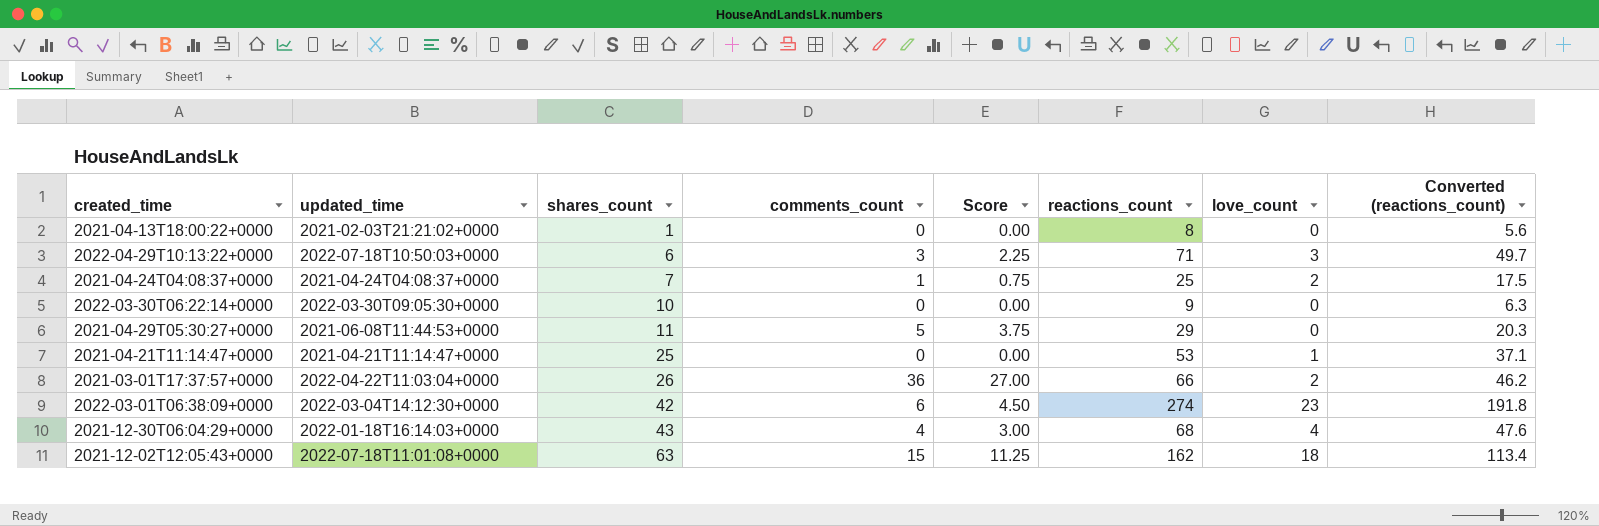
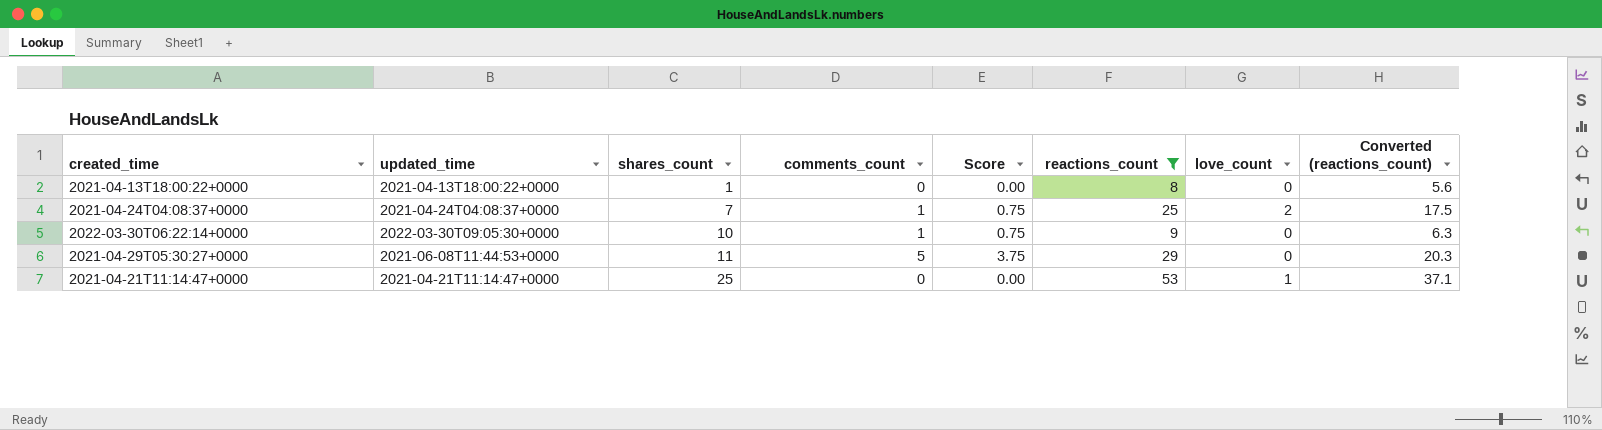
filter: none -> reactions_count <= 53
2021-04-13T18:00:22+0000 | updated_time: 2021-02-03T21:21:02+0000 -> 2021-04-13T18:00:22+0000
2022-03-30T06:22:14+0000 | comments_count: 0 -> 1
2022-03-30T06:22:14+0000 | Score: 0.00 -> 0.75

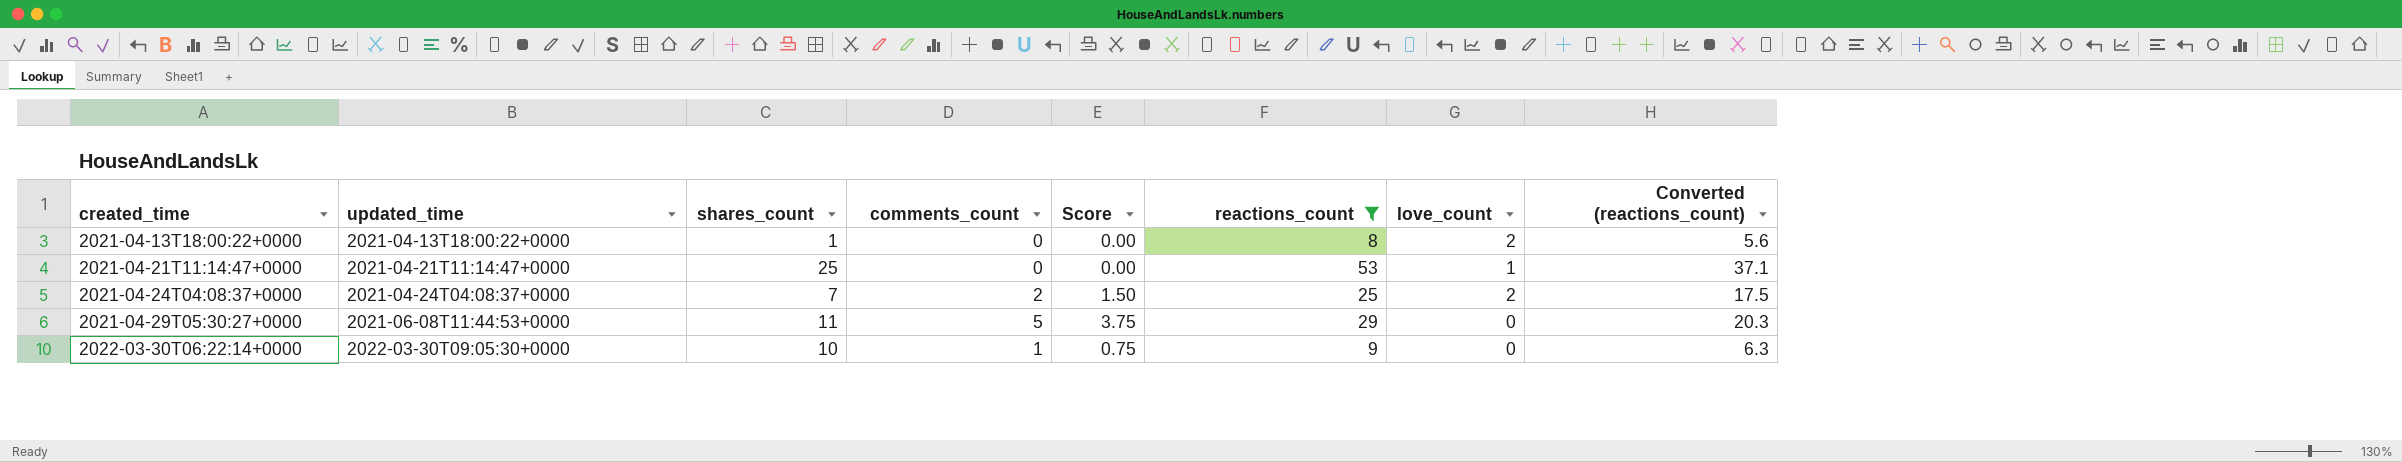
row order: shares_count ascending -> created_time ascending
2021-04-13T18:00:22+0000 | love_count: 0 -> 2
2021-04-24T04:08:37+0000 | comments_count: 1 -> 2
2021-04-24T04:08:37+0000 | Score: 0.75 -> 1.50

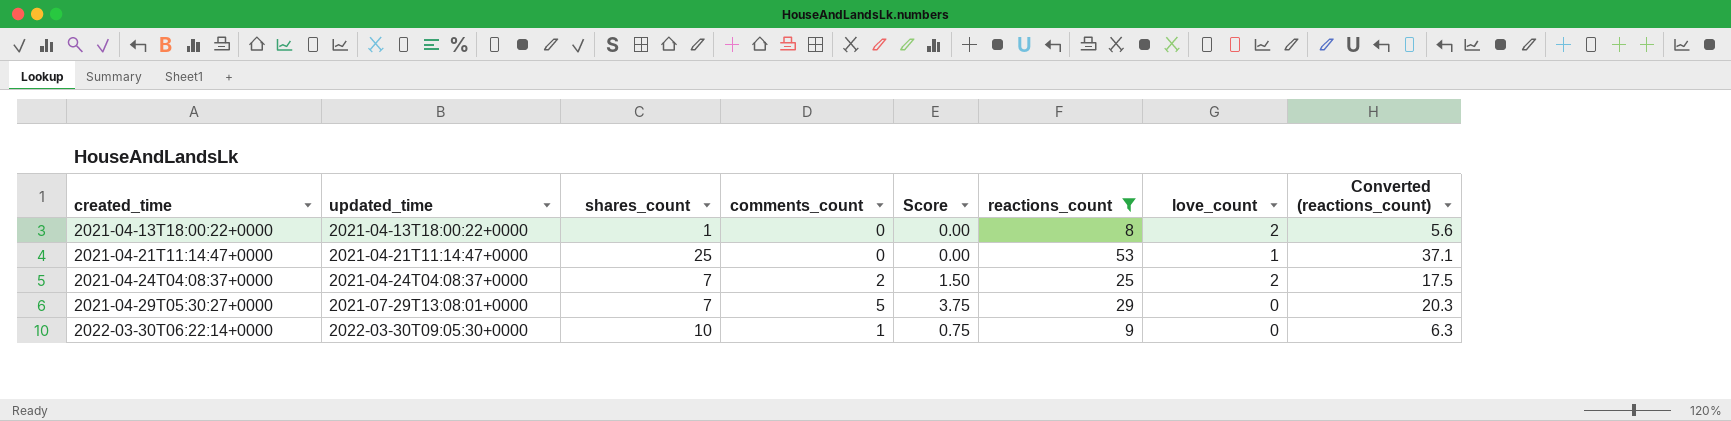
2021-04-29T05:30:27+0000 | updated_time: 2021-06-08T11:44:53+0000 -> 2021-07-29T13:08:01+0000
2021-04-29T05:30:27+0000 | shares_count: 11 -> 7

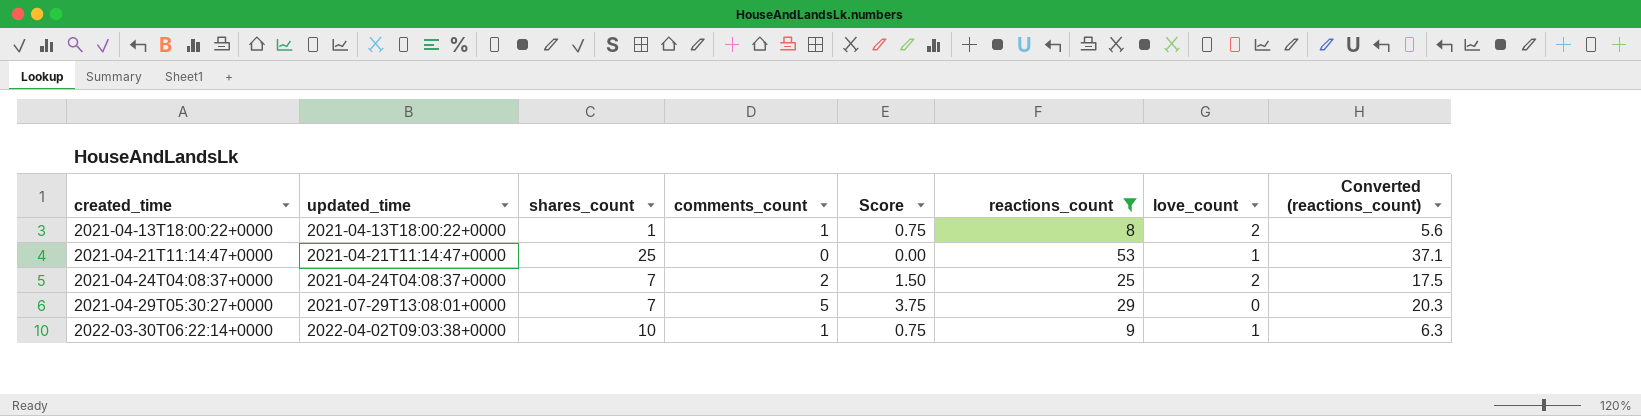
2021-04-13T18:00:22+0000 | comments_count: 0 -> 1
2021-04-13T18:00:22+0000 | Score: 0.00 -> 0.75
2022-03-30T06:22:14+0000 | updated_time: 2022-03-30T09:05:30+0000 -> 2022-04-02T09:03:38+0000
2022-03-30T06:22:14+0000 | love_count: 0 -> 1

